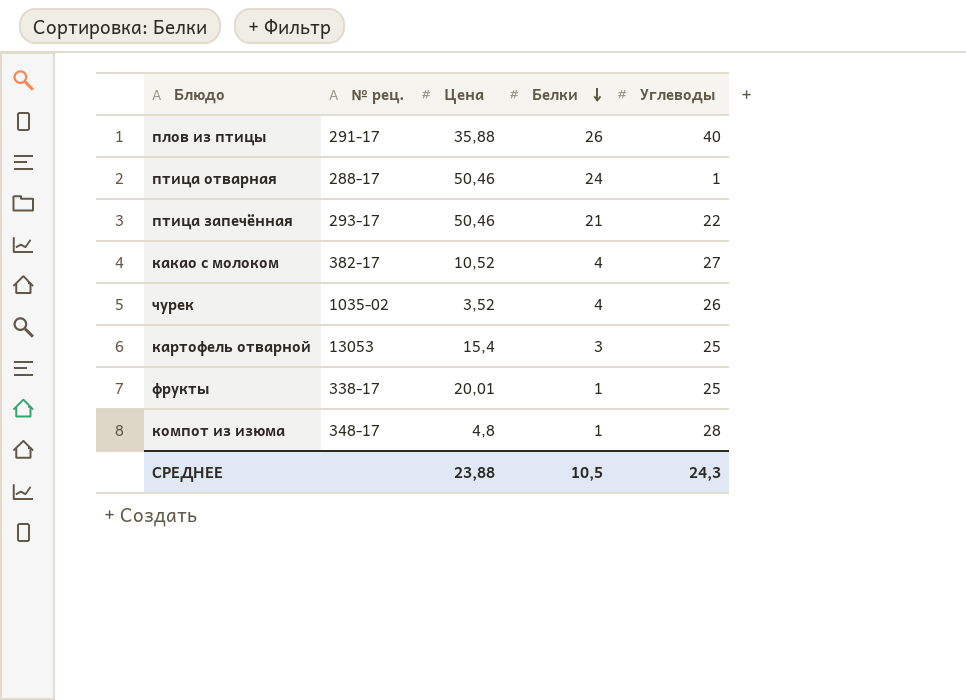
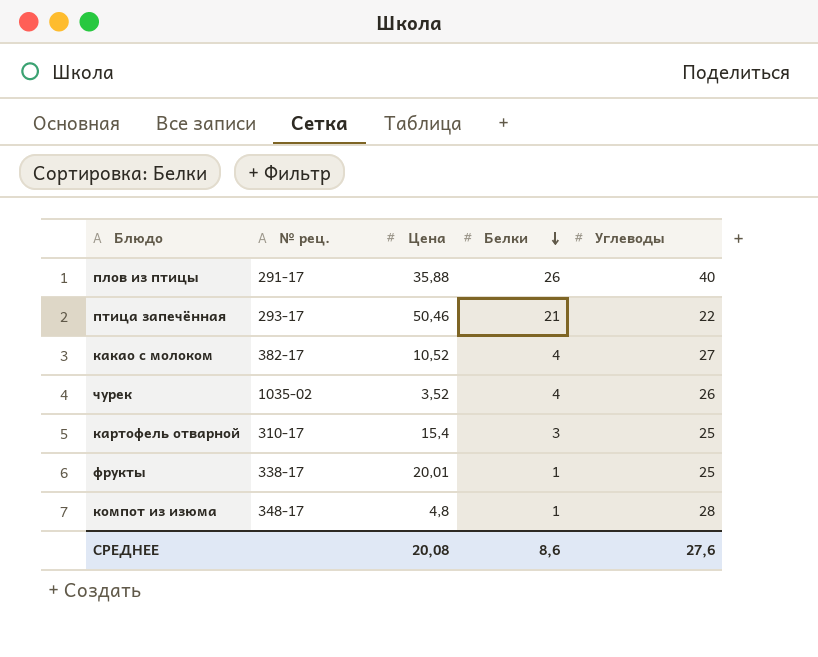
row птица отварная: 288-17 | 50,46 | 24 | 1 -> none
картофель отварной | № рец.: 13053 -> 310-17
СРЕДНЕЕ | Цена: 23,88 -> 20,08
СРЕДНЕЕ | Белки: 10,5 -> 8,6
СРЕДНЕЕ | Углеводы: 24,3 -> 27,6

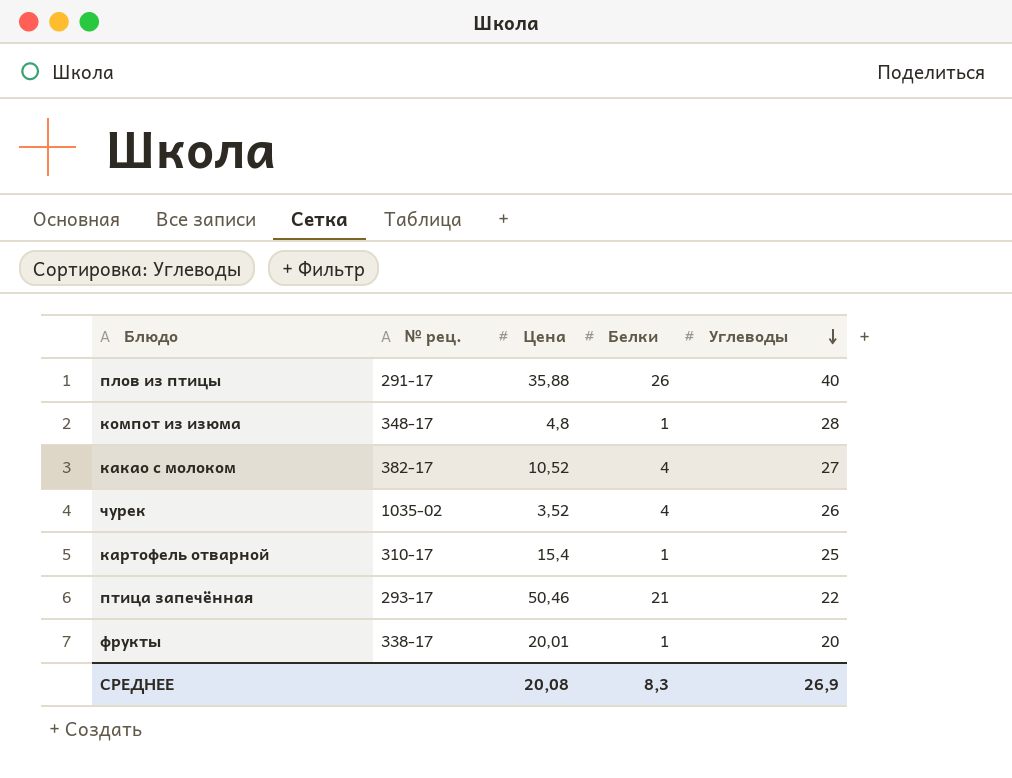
row order: Белки descending -> Углеводы descending
картофель отварной | Белки: 3 -> 1
фрукты | Углеводы: 25 -> 20
СРЕДНЕЕ | Белки: 8,6 -> 8,3
СРЕДНЕЕ | Углеводы: 27,6 -> 26,9

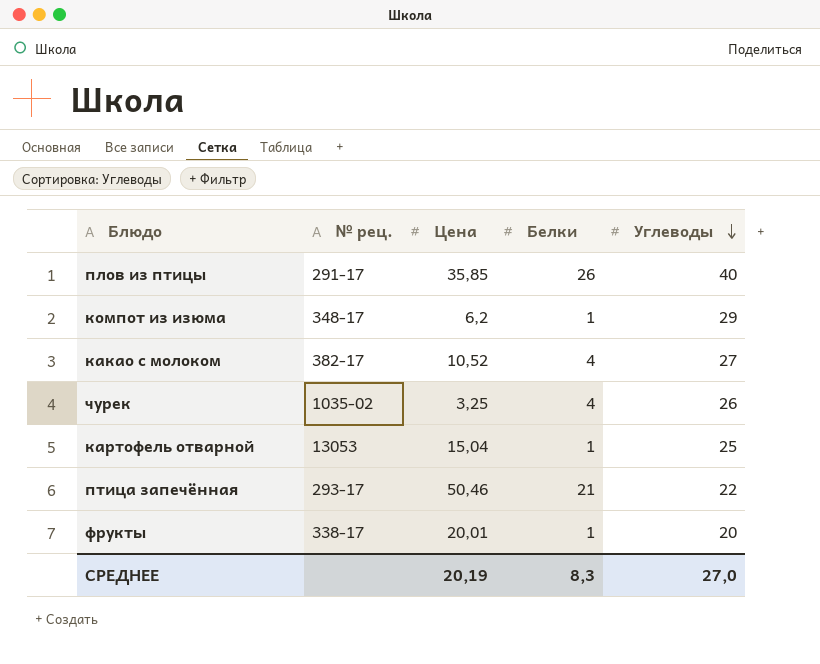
плов из птицы | Цена: 35,88 -> 35,85
компот из изюма | Цена: 4,8 -> 6,2
компот из изюма | Углеводы: 28 -> 29
чурек | Цена: 3,52 -> 3,25
картофель отварной | № рец.: 310-17 -> 13053
картофель отварной | Цена: 15,4 -> 15,04
СРЕДНЕЕ | Цена: 20,08 -> 20,19
СРЕДНЕЕ | Углеводы: 26,9 -> 27,0

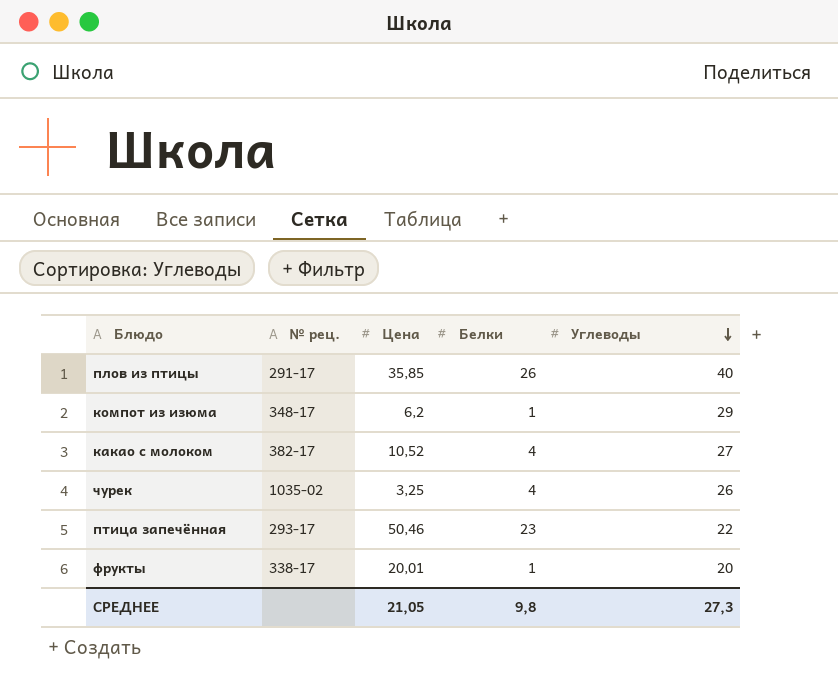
row картофель отварной: 13053 | 15,04 | 1 | 25 -> none
птица запечённая | Белки: 21 -> 23
СРЕДНЕЕ | Цена: 20,19 -> 21,05
СРЕДНЕЕ | Белки: 8,3 -> 9,8
СРЕДНЕЕ | Углеводы: 27,0 -> 27,3

